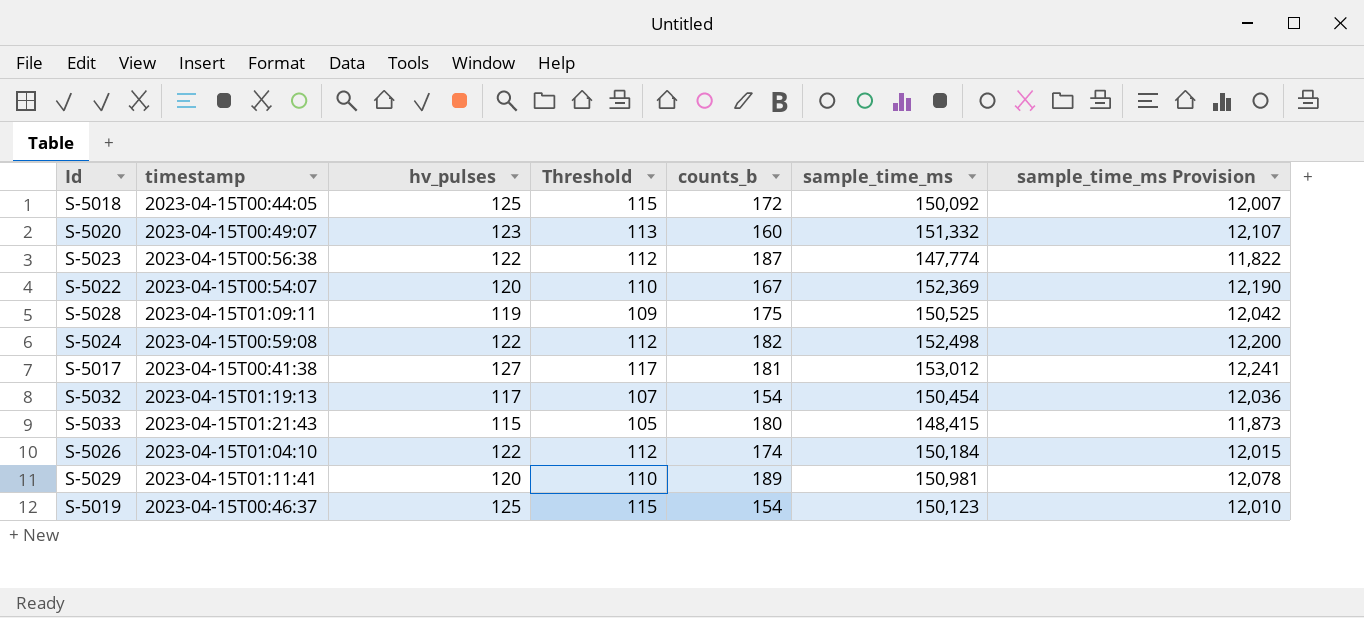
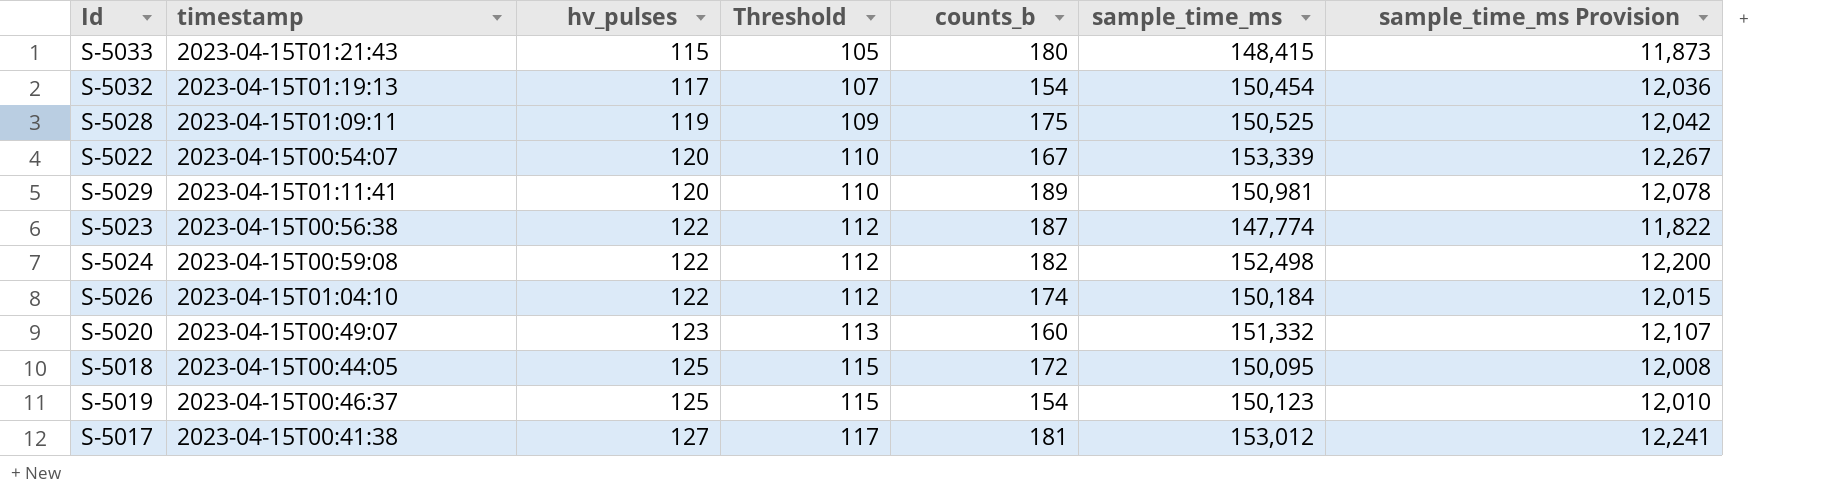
row order: none -> hv_pulses ascending
S-5022 | sample_time_ms: 152,369 -> 153,339
S-5022 | sample_time_ms Provision: 12,190 -> 12,267
S-5018 | sample_time_ms: 150,092 -> 150,095
S-5018 | sample_time_ms Provision: 12,007 -> 12,008

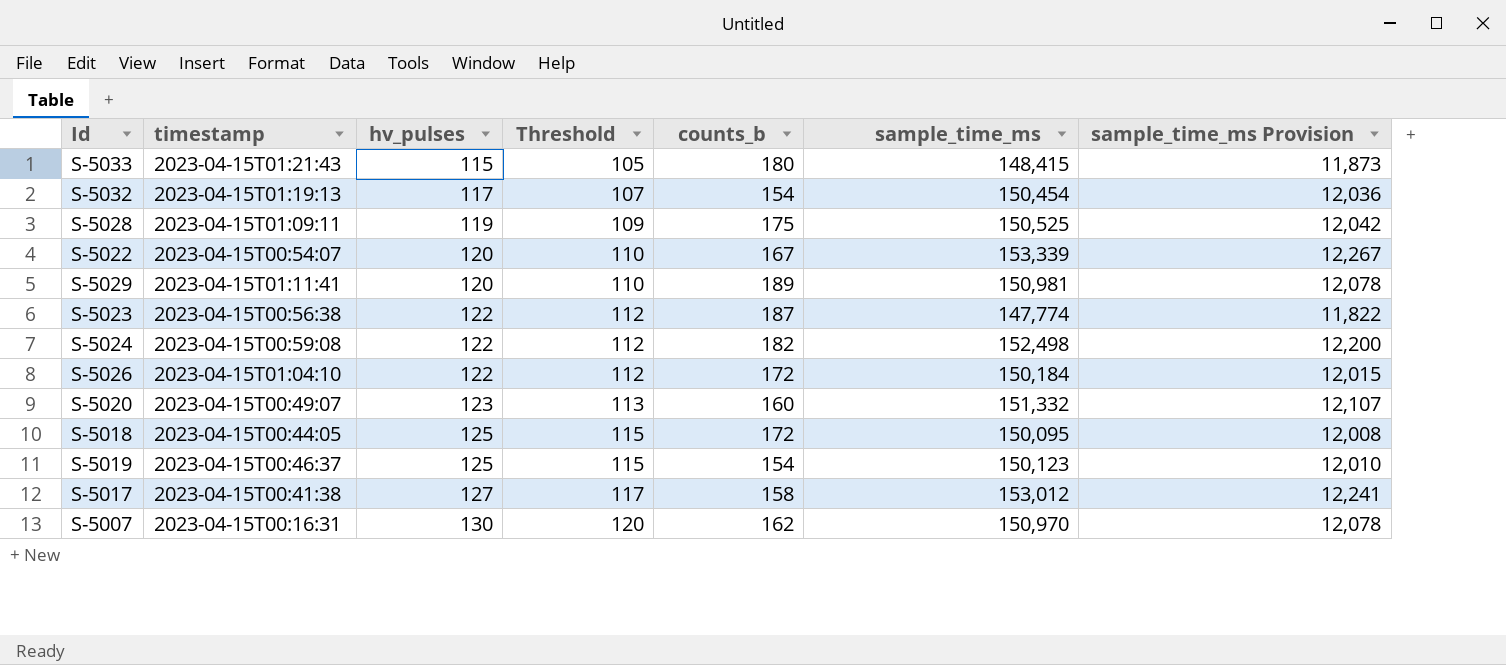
S-5026 | counts_b: 174 -> 172
S-5017 | counts_b: 181 -> 158
row S-5007: none -> 2023-04-15T00:16:31 | 130 | 120 | 162 | 150,970 | 12,078

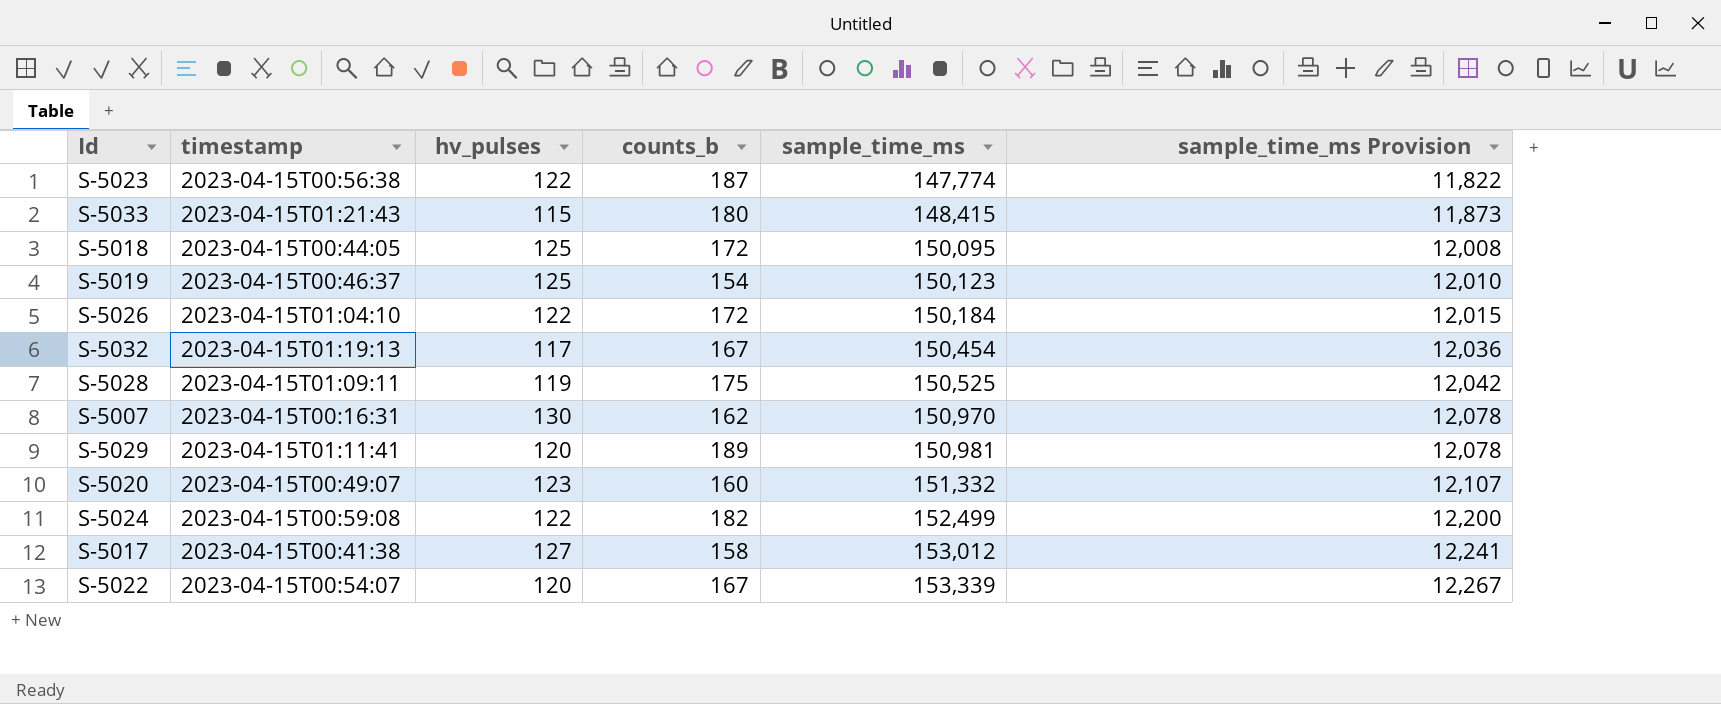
row order: hv_pulses ascending -> sample_time_ms ascending
column Threshold | formula: [hv_pulses] - 10 -> none
S-5032 | counts_b: 154 -> 167
S-5024 | sample_time_ms: 152,498 -> 152,499

